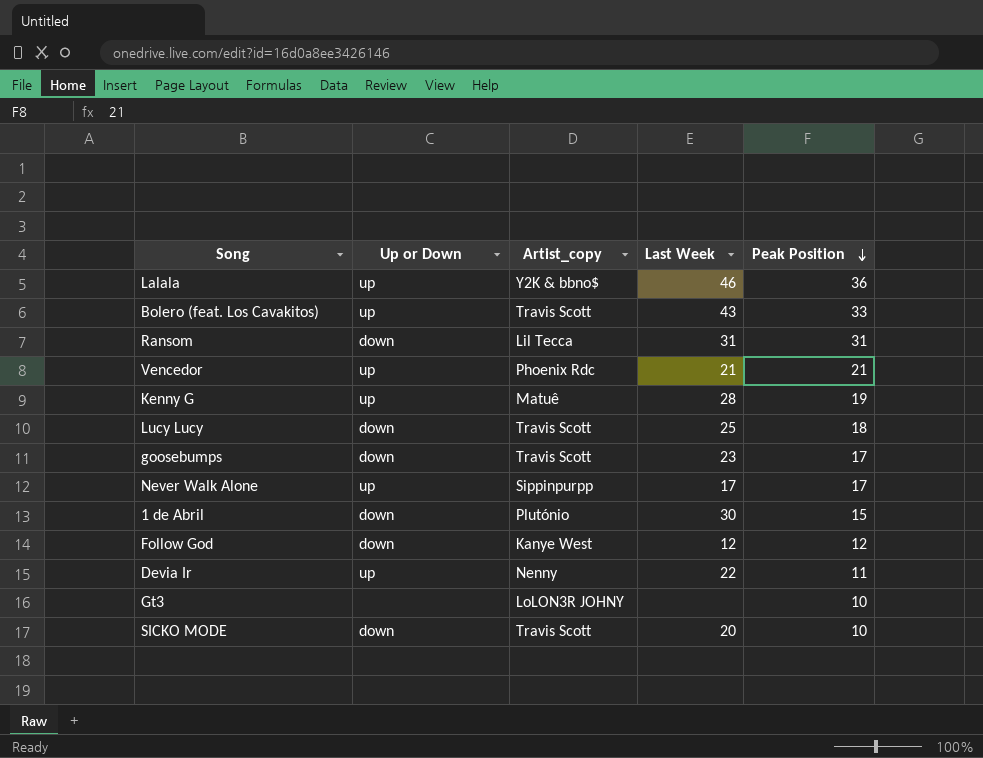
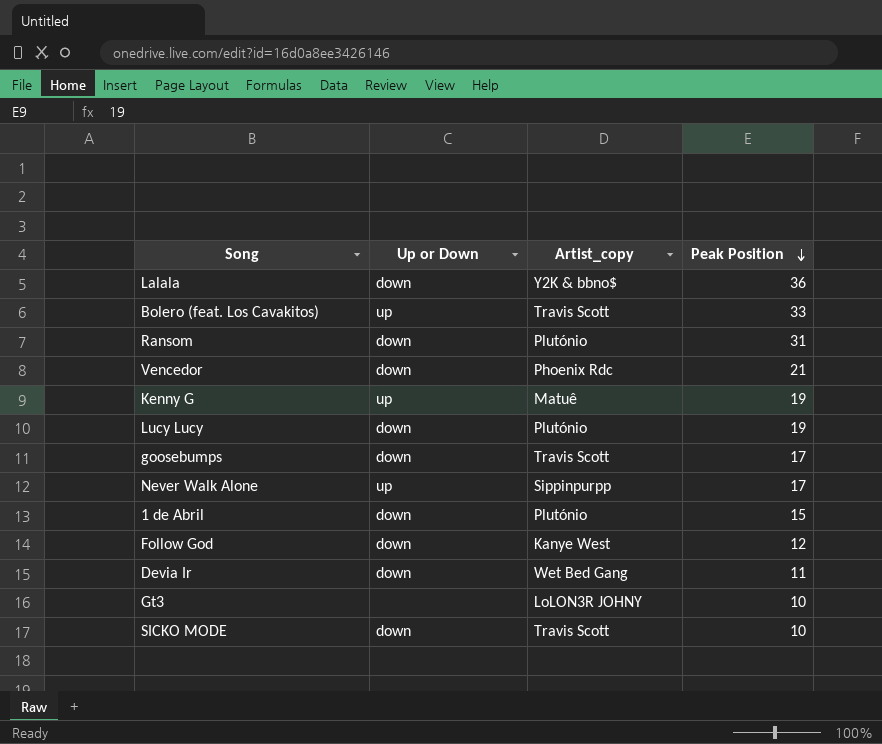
column Last Week | position: 4 -> none
Lalala | Up or Down: up -> down
Ransom | Artist_copy: Lil Tecca -> Plutónio
Vencedor | Up or Down: up -> down
Lucy Lucy | Artist_copy: Travis Scott -> Plutónio
Lucy Lucy | Peak Position: 18 -> 19
Devia Ir | Up or Down: up -> down
Devia Ir | Artist_copy: Nenny -> Wet Bed Gang

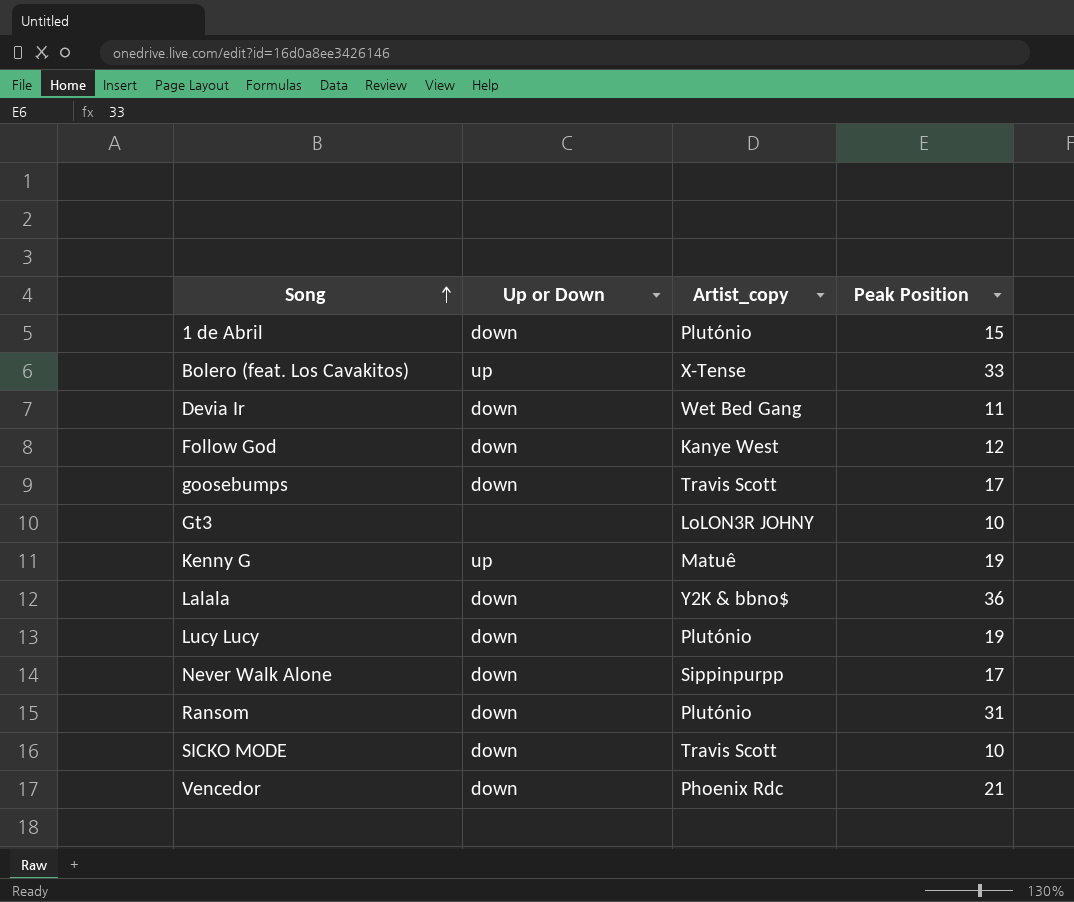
row order: Peak Position descending -> Song ascending
Bolero (feat. Los Cavakitos) | Artist_copy: Travis Scott -> X-Tense
Never Walk Alone | Up or Down: up -> down

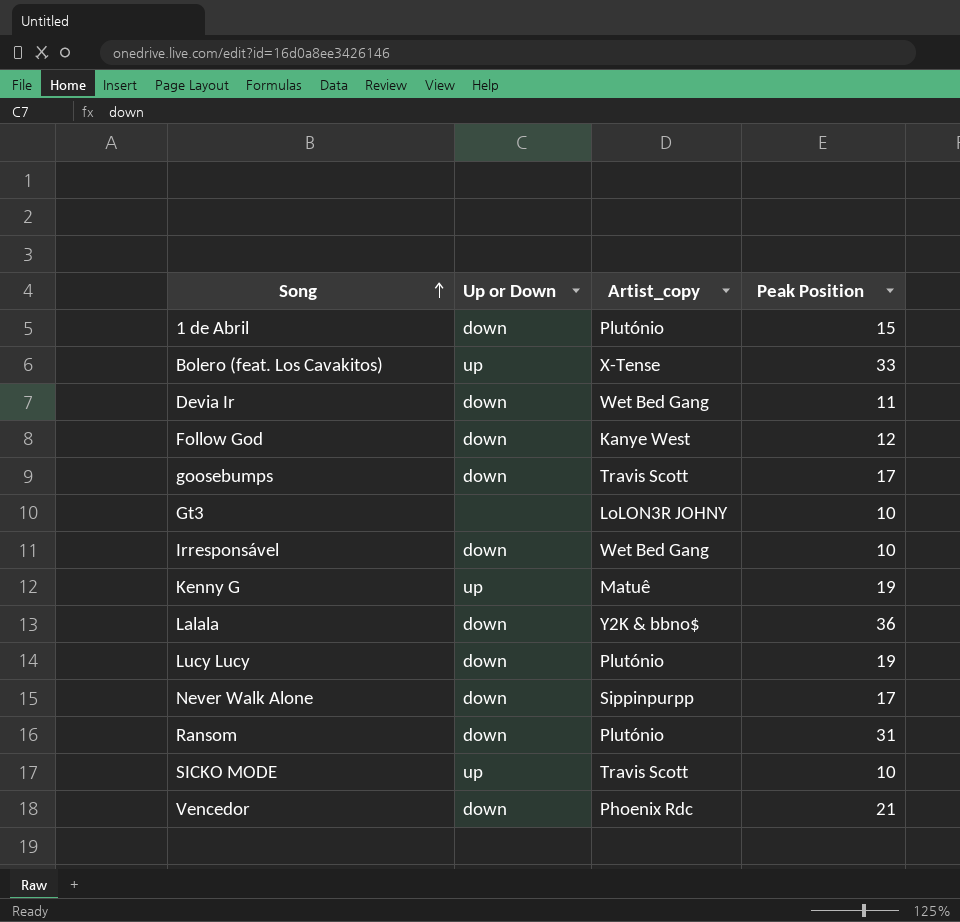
row Irresponsável: none -> down | Wet Bed Gang | 10
SICKO MODE | Up or Down: down -> up

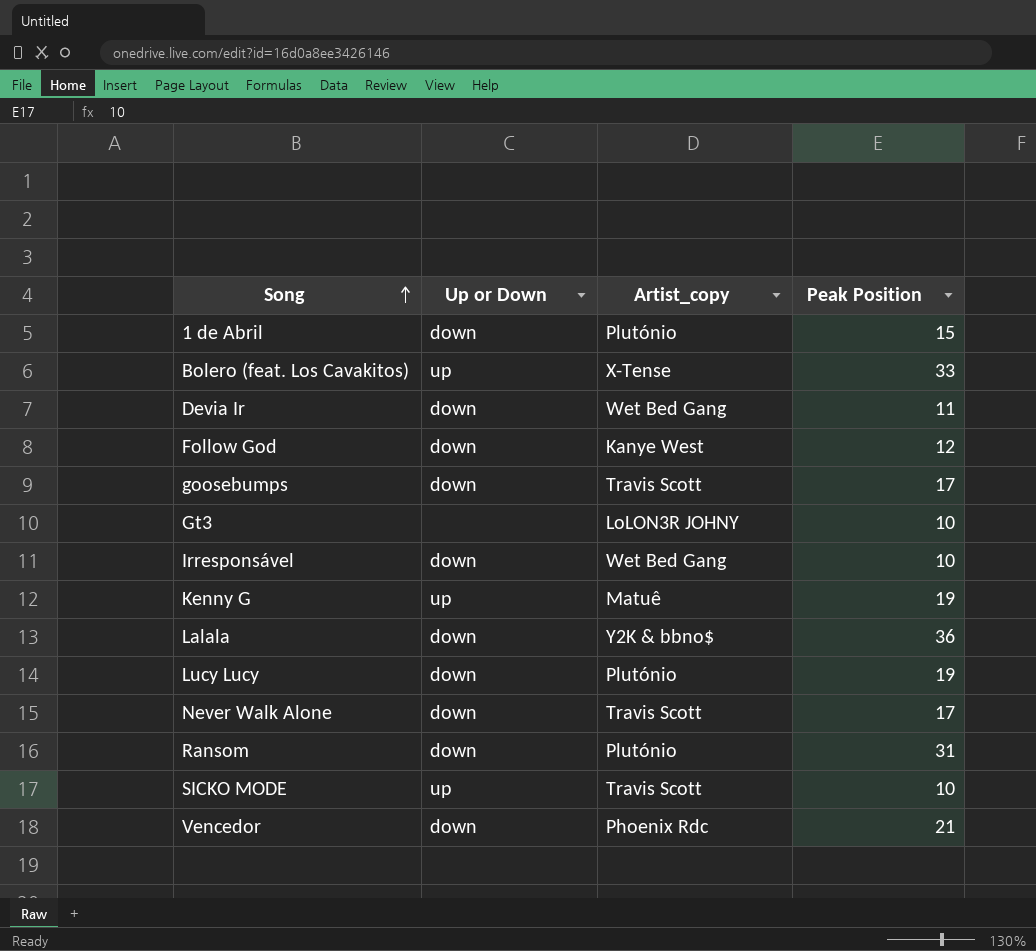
Never Walk Alone | Artist_copy: Sippinpurpp -> Travis Scott

